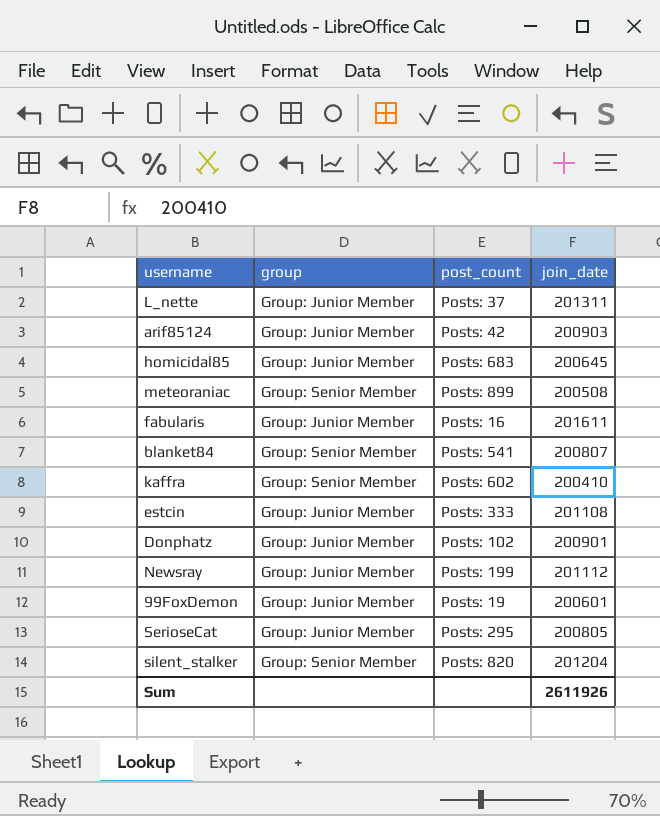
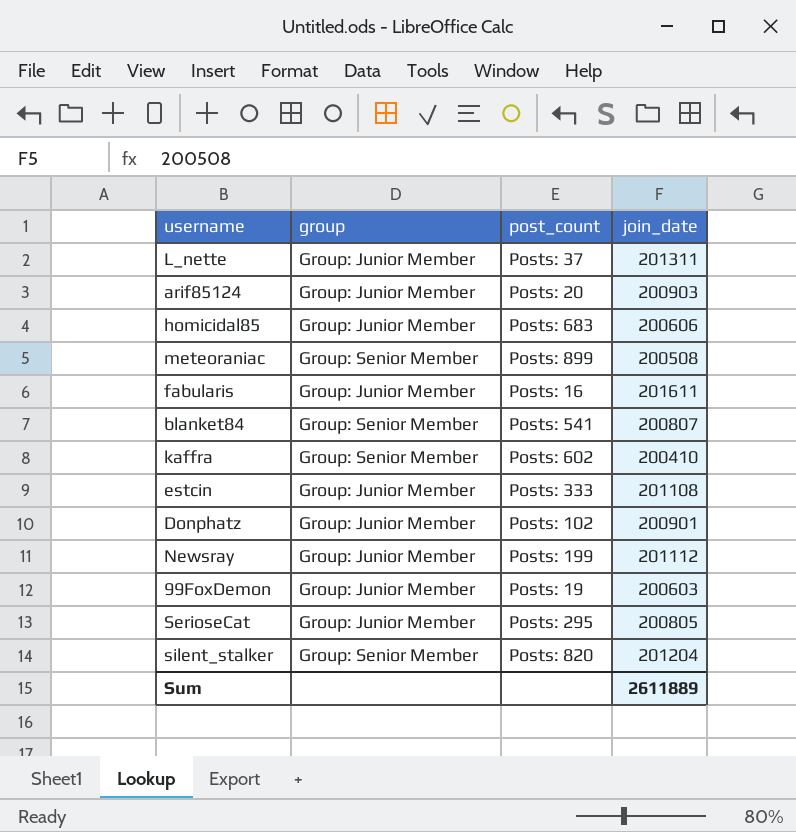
arif85124 | post_count: Posts: 42 -> Posts: 20
homicidal85 | join_date: 200645 -> 200606
99FoxDemon | join_date: 200601 -> 200603
Sum | join_date: 2611926 -> 2611889

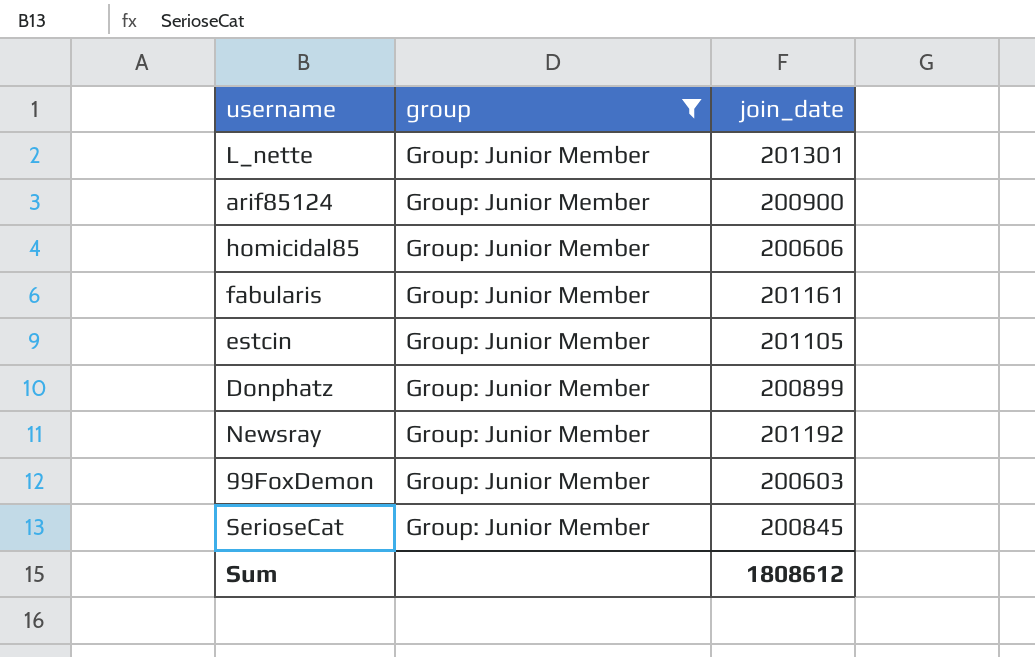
filter: none -> group = Group: Junior Member
column post_count | position: 3 -> none
L_nette | join_date: 201311 -> 201301
arif85124 | join_date: 200903 -> 200900
fabularis | join_date: 201611 -> 201161
estcin | join_date: 201108 -> 201105
Donphatz | join_date: 200901 -> 200899
Newsray | join_date: 201112 -> 201192
SerioseCat | join_date: 200805 -> 200845
Sum | join_date: 2611889 -> 1808612

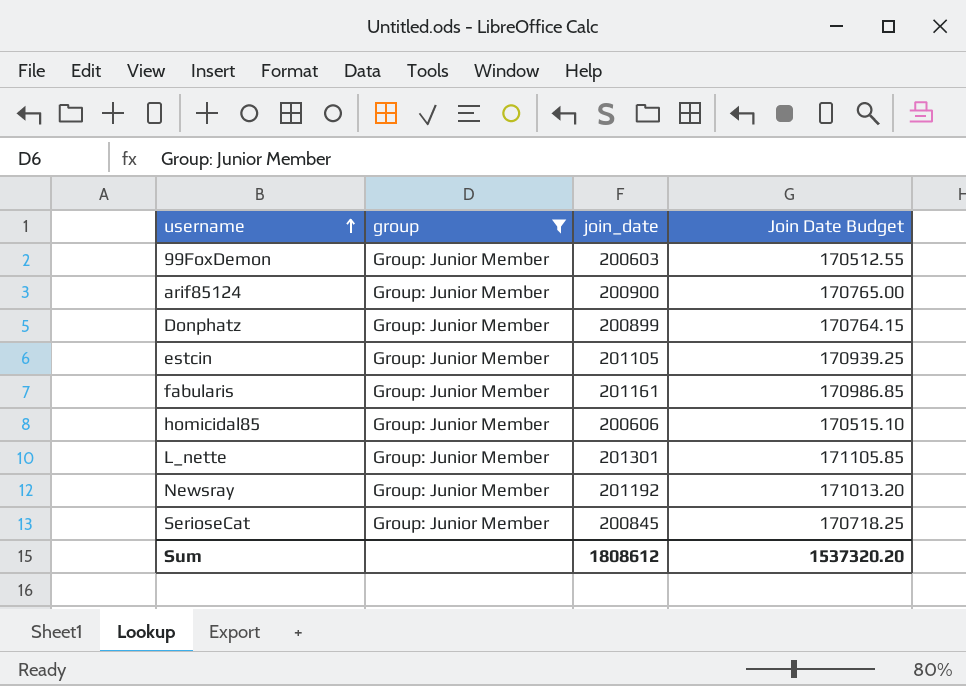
row order: none -> username ascending
column Join Date Budget | formula: none -> [join_date] * 0.85

